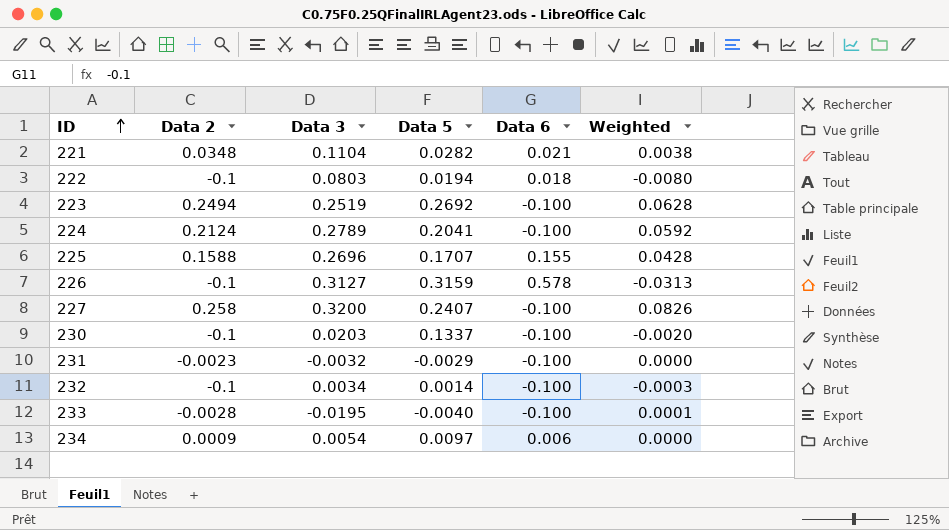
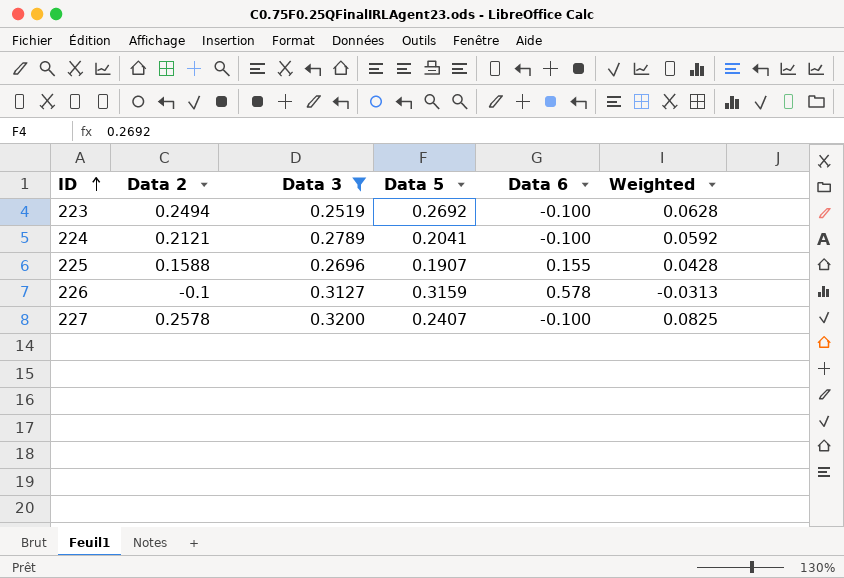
filter: none -> Data 3 >= 0.2519
224 | Data 2: 0.2124 -> 0.2121
225 | Data 5: 0.1707 -> 0.1907
227 | Data 2: 0.258 -> 0.2578
227 | Weighted: 0.0826 -> 0.0825

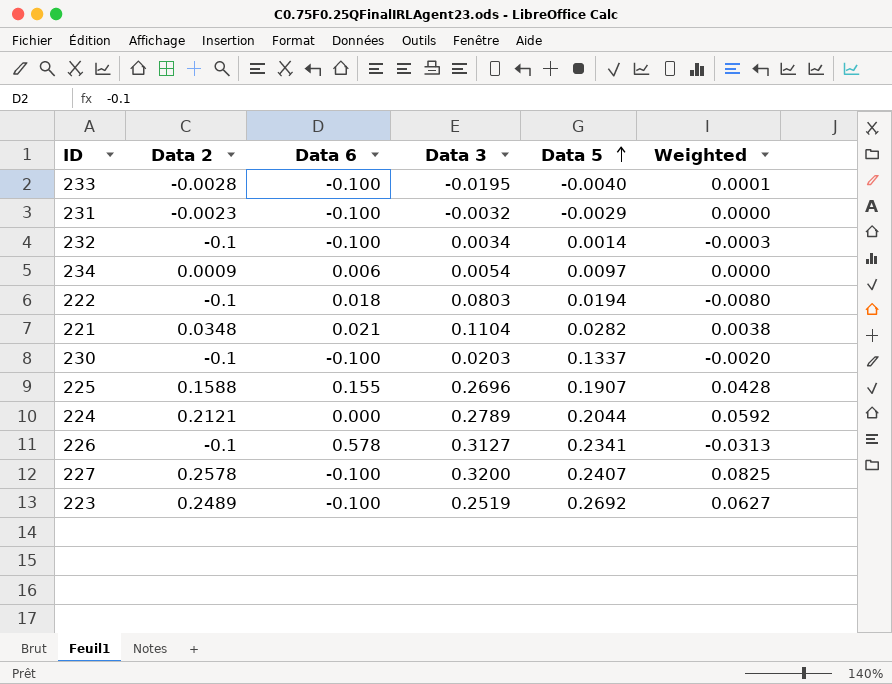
filter: Data 3 >= 0.2519 -> none
row order: ID ascending -> Data 5 ascending
column Data 6 | position: 5 -> 3
224 | Data 6: -0.100 -> 0.000
224 | Data 5: 0.2041 -> 0.2044
226 | Data 5: 0.3159 -> 0.2341
223 | Data 2: 0.2494 -> 0.2489
223 | Weighted: 0.0628 -> 0.0627

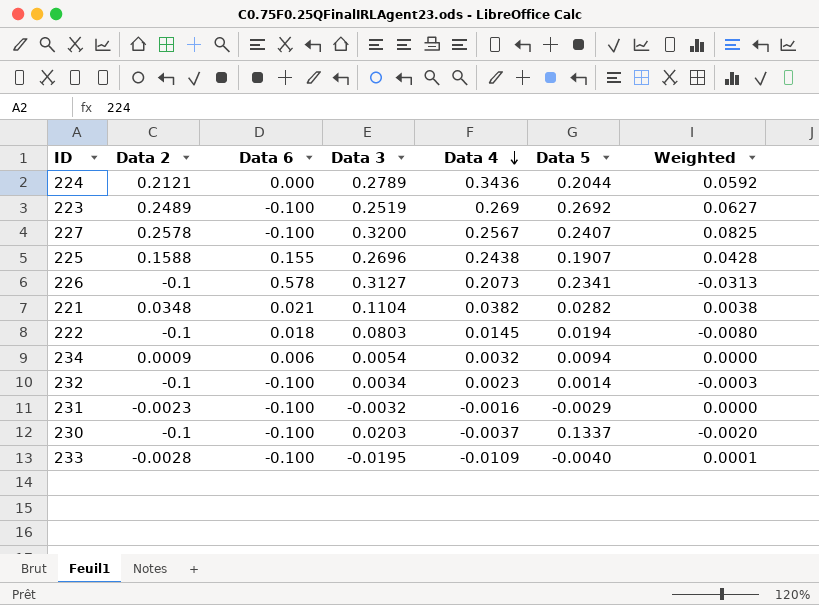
row order: Data 5 ascending -> Data 4 descending
column Data 4 | position: none -> 5
234 | Data 5: 0.0097 -> 0.0094

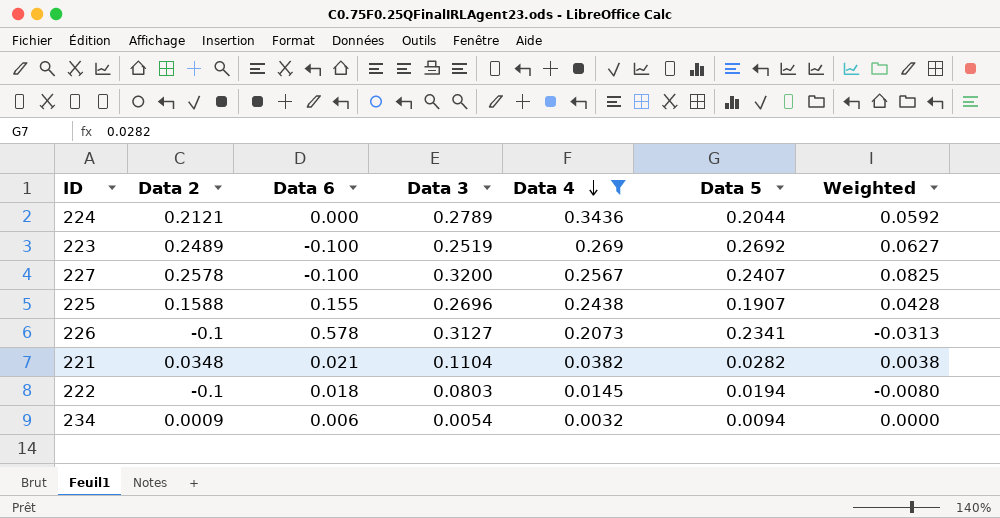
filter: none -> Data 4 >= 0.0032

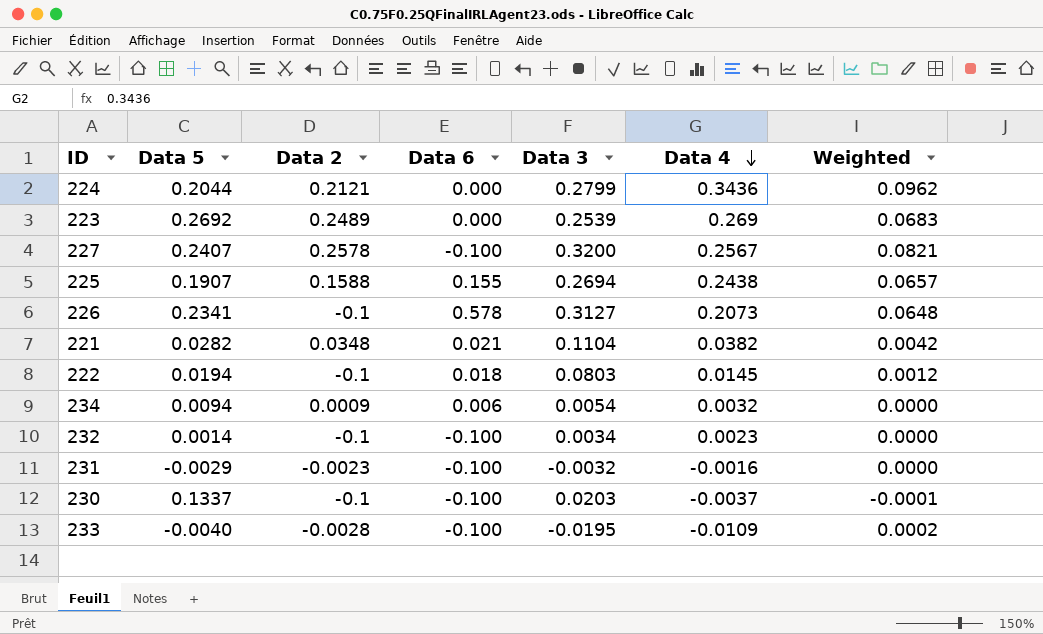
filter: Data 4 >= 0.0032 -> none
column Data 5 | position: 6 -> 2
column Weighted | formula: [Data 2] * [Data 3] -> [Data 3] * [Data 4]
224 | Data 3: 0.2789 -> 0.2799
223 | Data 6: -0.100 -> 0.000
223 | Data 3: 0.2519 -> 0.2539
225 | Data 3: 0.2696 -> 0.2694

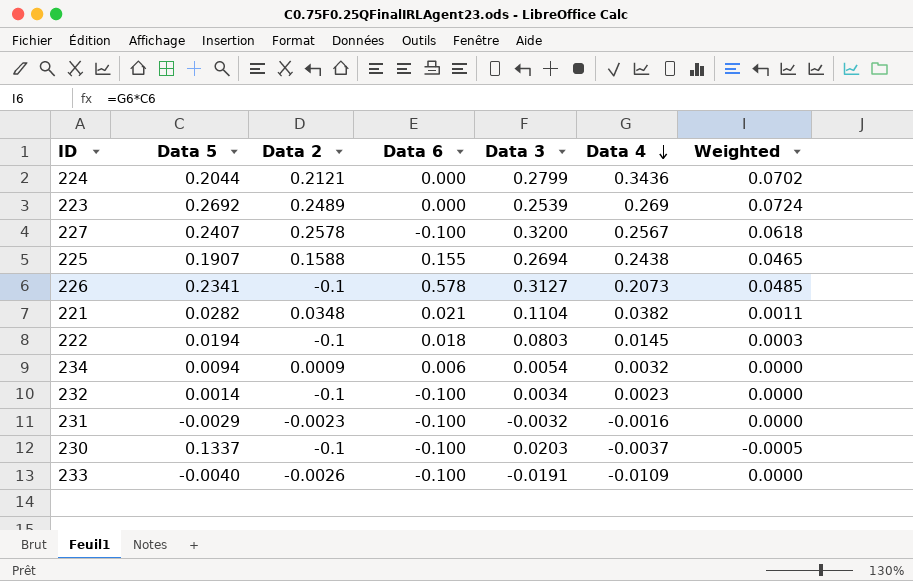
column Weighted | formula: [Data 3] * [Data 4] -> [Data 5] * [Data 4]
233 | Data 2: -0.0028 -> -0.0026
233 | Data 3: -0.0195 -> -0.0191

